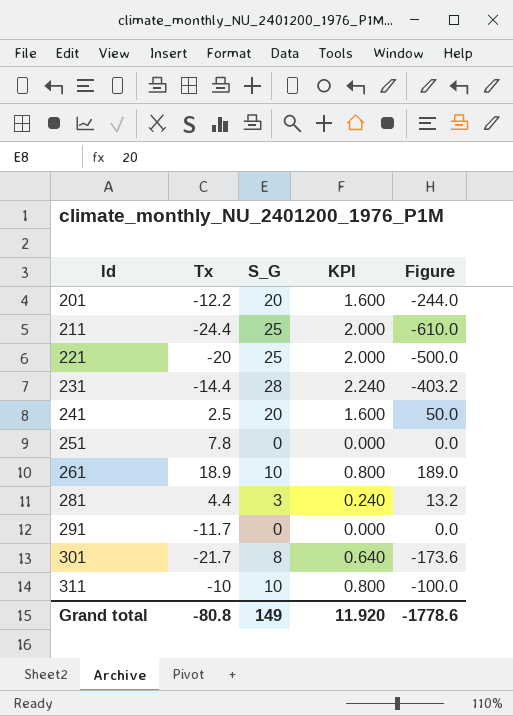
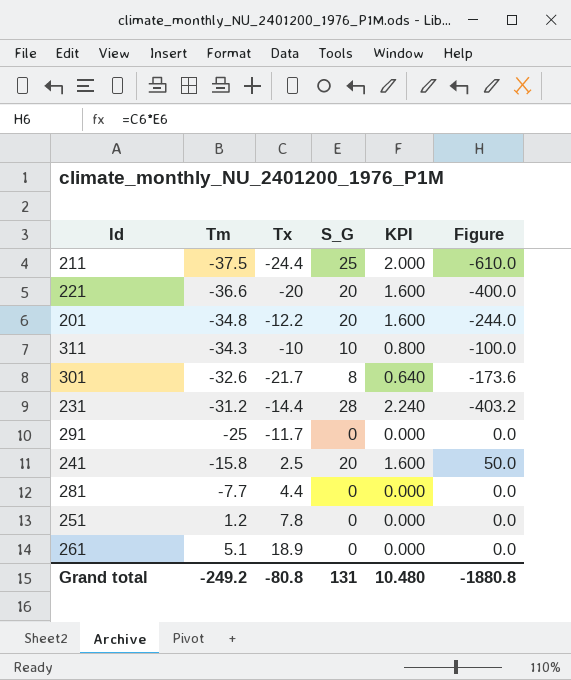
row order: Id ascending -> Tm ascending
column Tm | position: none -> 2
221 | S_G: 25 -> 20
221 | KPI: 2.000 -> 1.600
221 | Figure: -500.0 -> -400.0
281 | S_G: 3 -> 0
281 | KPI: 0.240 -> 0.000
281 | Figure: 13.2 -> 0.0
261 | S_G: 10 -> 0
261 | KPI: 0.800 -> 0.000
261 | Figure: 189.0 -> 0.0
Grand total | S_G: 149 -> 131
Grand total | KPI: 11.920 -> 10.480
Grand total | Figure: -1778.6 -> -1880.8

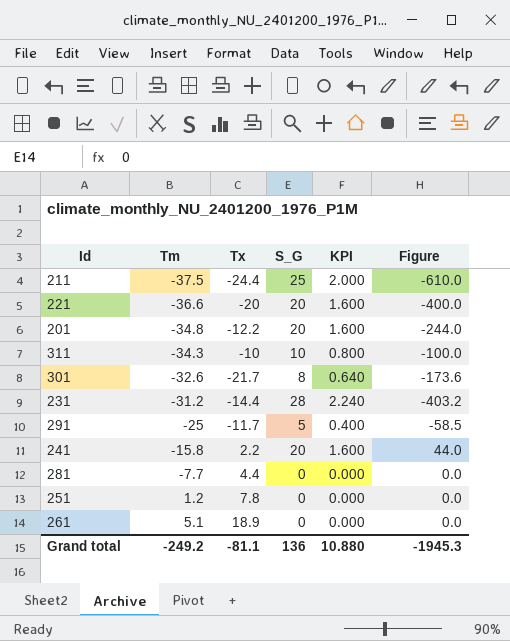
291 | S_G: 0 -> 5
291 | KPI: 0.000 -> 0.400
291 | Figure: 0.0 -> -58.5
241 | Tx: 2.5 -> 2.2
241 | Figure: 50.0 -> 44.0
Grand total | Tx: -80.8 -> -81.1
Grand total | S_G: 131 -> 136
Grand total | KPI: 10.480 -> 10.880
Grand total | Figure: -1880.8 -> -1945.3

